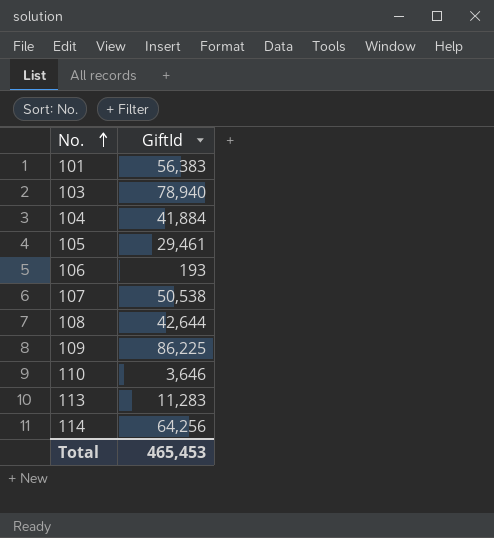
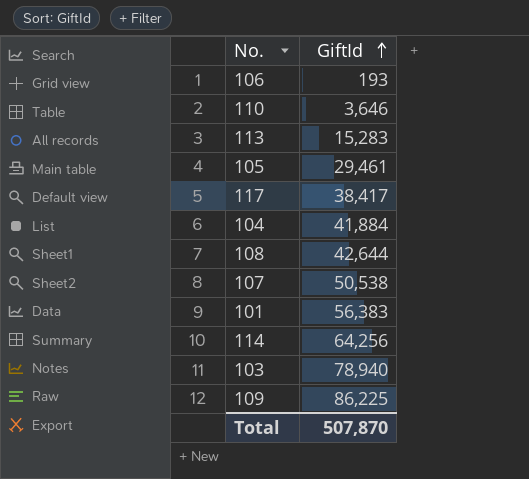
row order: No. ascending -> GiftId ascending
113 | GiftId: 11,283 -> 15,283
row 117: none -> 38,417
Total | GiftId: 465,453 -> 507,870

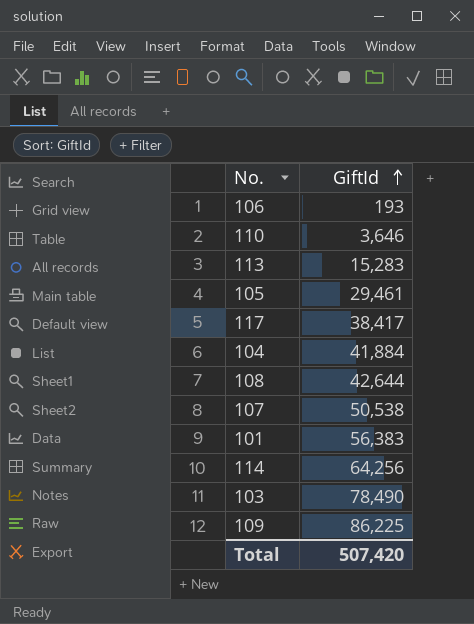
103 | GiftId: 78,940 -> 78,490
Total | GiftId: 507,870 -> 507,420

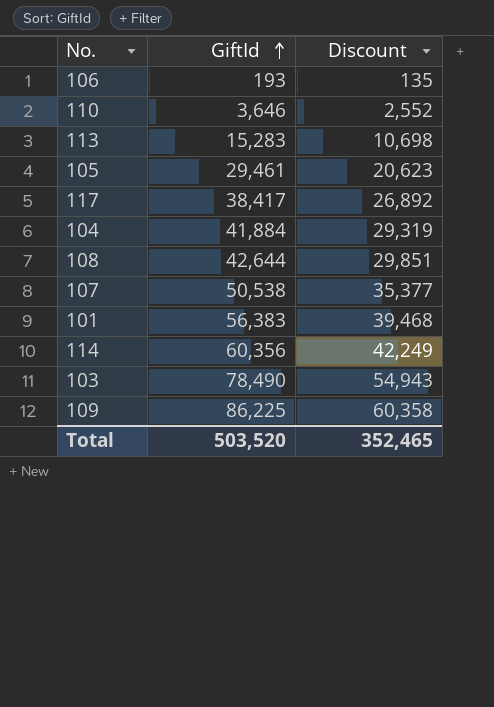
column Discount | formula: none -> [GiftId] * 0.7
114 | GiftId: 64,256 -> 60,356
Total | GiftId: 507,420 -> 503,520

